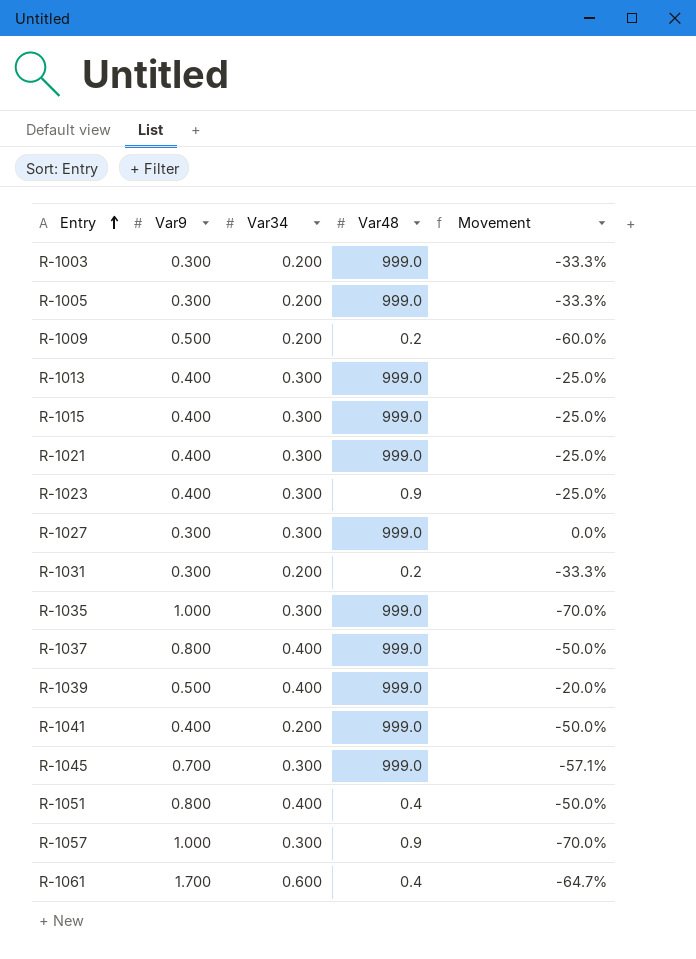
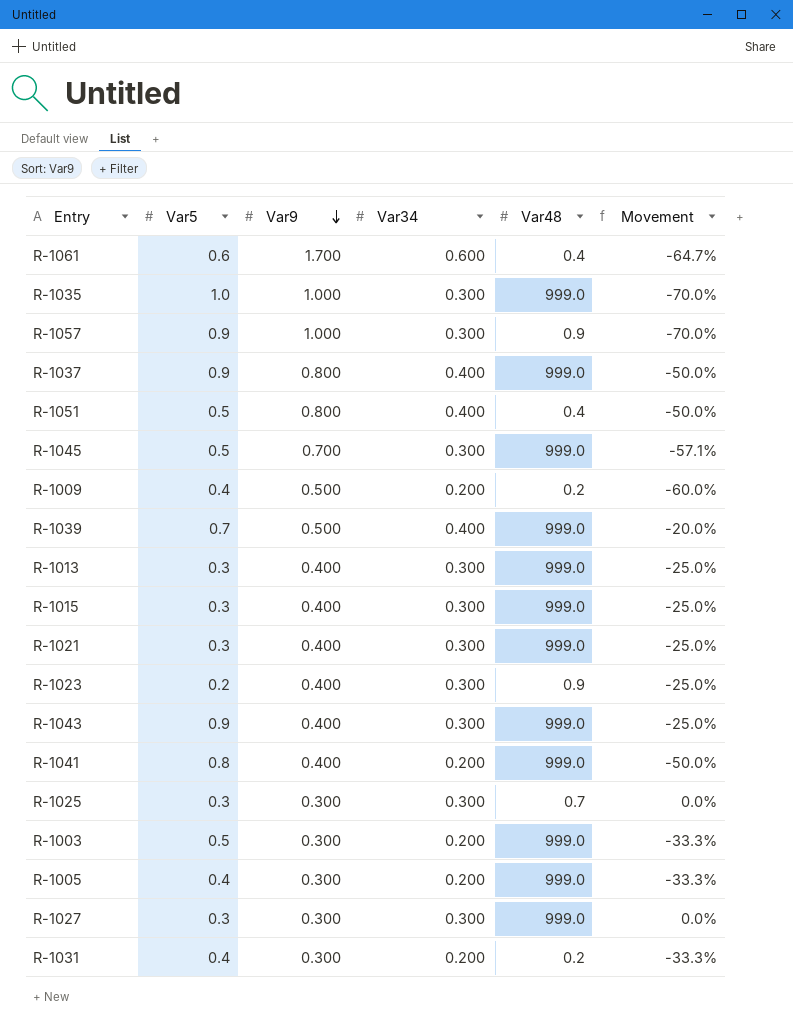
row order: Entry ascending -> Var9 descending
column Var5 | position: none -> 2
row R-1043: none -> 0.9 | 0.400 | 0.300 | 999.0 | -25.0%
row R-1025: none -> 0.3 | 0.300 | 0.300 | 0.7 | 0.0%

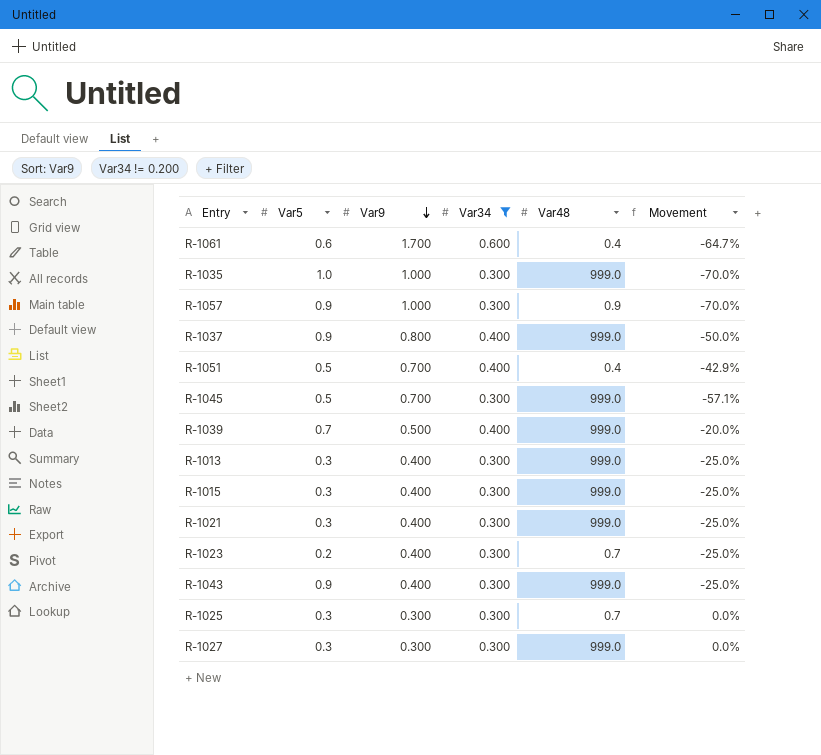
filter: none -> Var34 != 0.200
R-1051 | Var9: 0.800 -> 0.700
R-1051 | Movement: -50.0% -> -42.9%
R-1023 | Var48: 0.9 -> 0.7

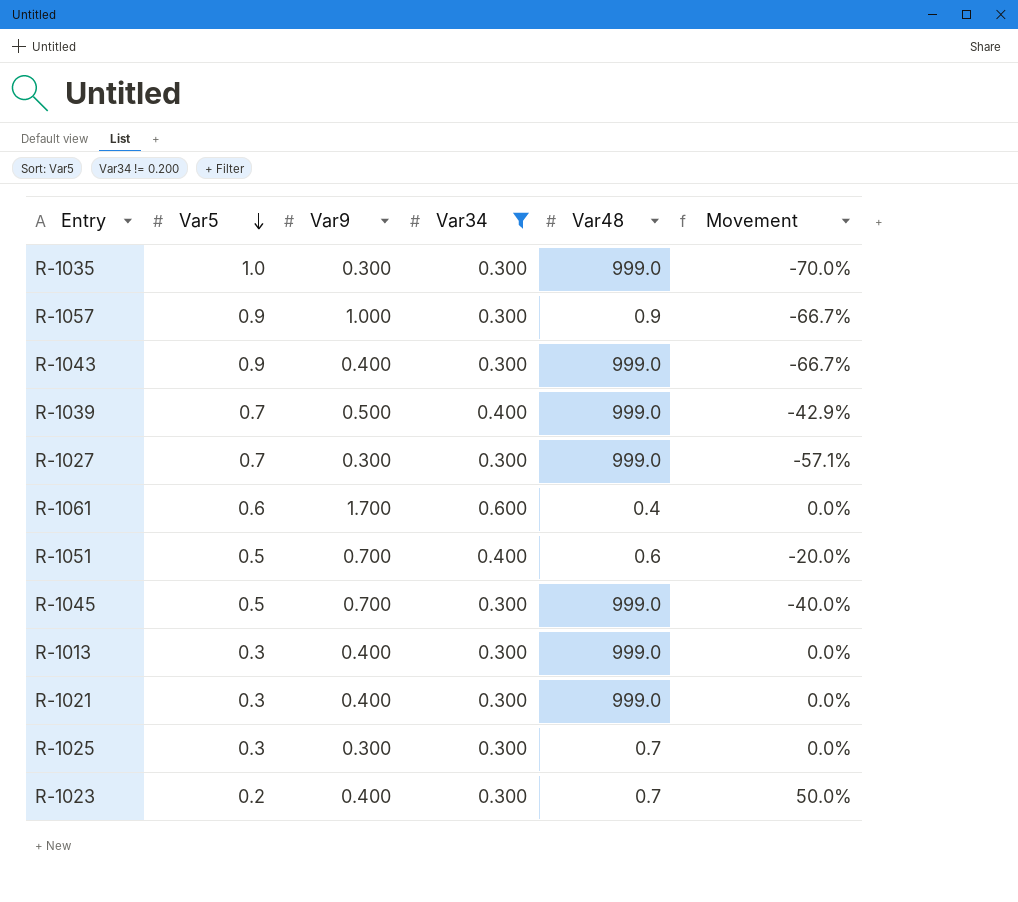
row order: Var9 descending -> Var5 descending
column Movement | formula: ([Var34] - [Var9]) / [Var9] -> ([Var34] - [Var5]) / [Var5]
row R-1037: 0.9 | 0.800 | 0.400 | 999.0 | -50.0% -> none
row R-1015: 0.3 | 0.400 | 0.300 | 999.0 | -25.0% -> none
R-1035 | Var9: 1.000 -> 0.300
R-1027 | Var5: 0.3 -> 0.7
R-1051 | Var48: 0.4 -> 0.6

